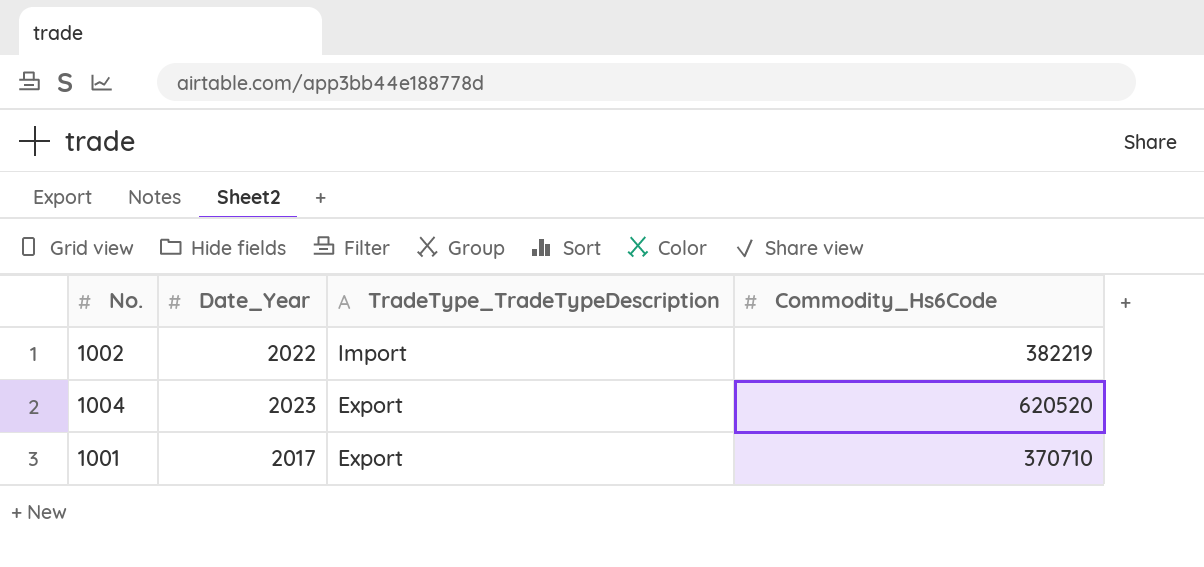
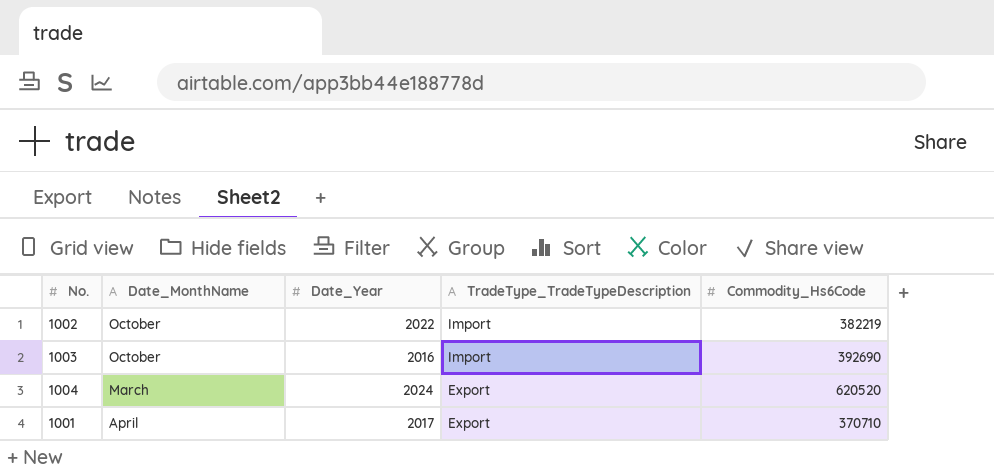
column Date_MonthName | position: none -> 2
row 1003: none -> October | 2016 | Import | 392690
1004 | Date_Year: 2023 -> 2024

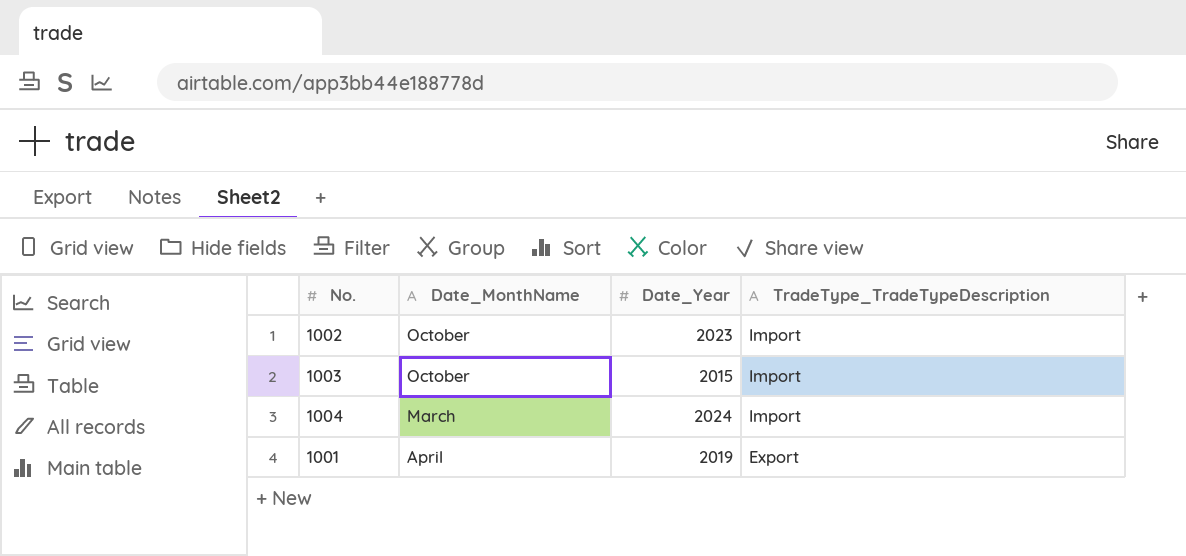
column Commodity_Hs6Code | position: 5 -> none
1002 | Date_Year: 2022 -> 2023
1003 | Date_Year: 2016 -> 2015
1004 | TradeType_TradeTypeDescription: Export -> Import
1001 | Date_Year: 2017 -> 2019

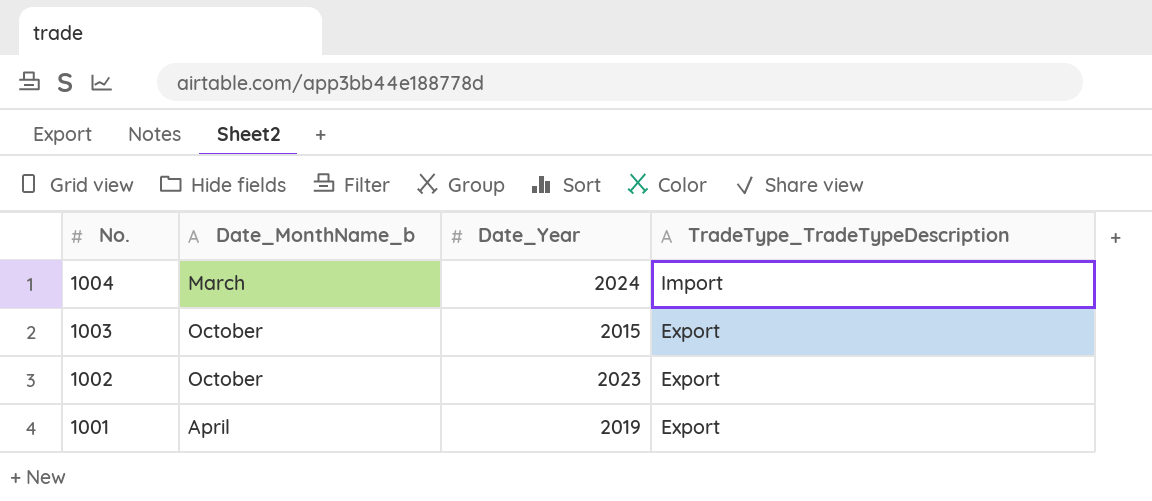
row order: TradeType_TradeTypeDescription descending -> No. descending
column name: Date_MonthName -> Date_MonthName_b
1003 | TradeType_TradeTypeDescription: Import -> Export
1002 | TradeType_TradeTypeDescription: Import -> Export

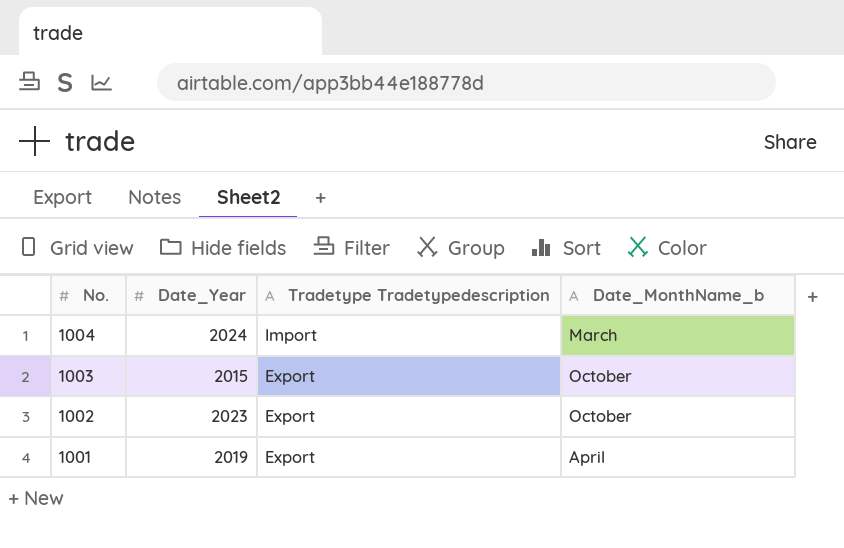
column name: TradeType_TradeTypeDescription -> Tradetype Tradetypedescription
column Date_MonthName_b | position: 2 -> 4

